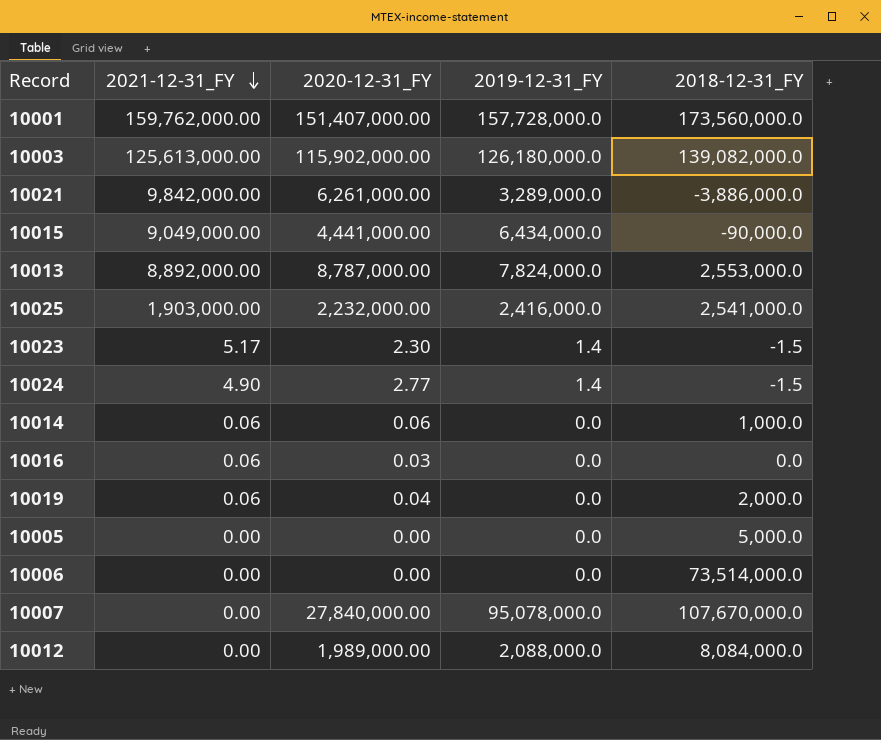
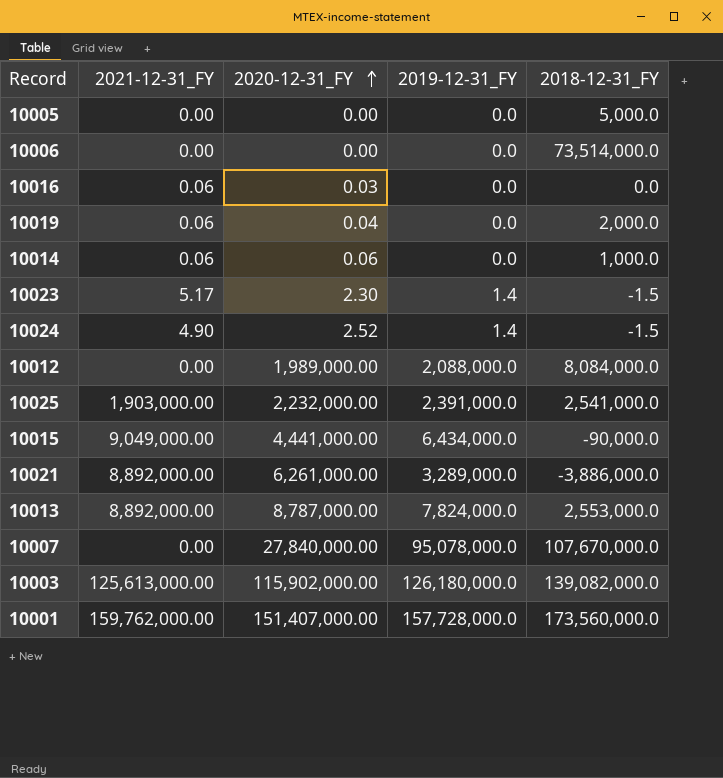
row order: 2021-12-31_FY descending -> 2020-12-31_FY ascending
10024 | 2020-12-31_FY: 2.77 -> 2.52
10025 | 2019-12-31_FY: 2,416,000.0 -> 2,391,000.0
10021 | 2021-12-31_FY: 9,842,000.00 -> 8,892,000.00

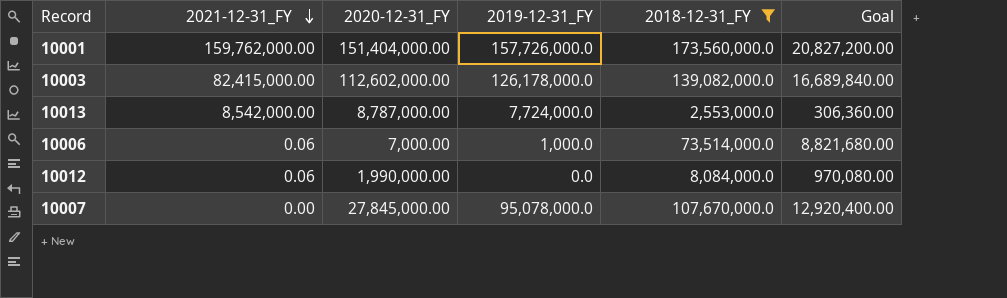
filter: none -> 2018-12-31_FY >= 2,553,000.0
row order: 2020-12-31_FY ascending -> 2021-12-31_FY descending
column Goal | formula: none -> [2018-12-31_FY] * 0.12
10001 | 2020-12-31_FY: 151,407,000.00 -> 151,404,000.00
10001 | 2019-12-31_FY: 157,728,000.0 -> 157,726,000.0
10003 | 2021-12-31_FY: 125,613,000.00 -> 82,415,000.00
10003 | 2020-12-31_FY: 115,902,000.00 -> 112,602,000.00
10003 | 2019-12-31_FY: 126,180,000.0 -> 126,178,000.0
10013 | 2021-12-31_FY: 8,892,000.00 -> 8,542,000.00
10013 | 2019-12-31_FY: 7,824,000.0 -> 7,724,000.0
10006 | 2021-12-31_FY: 0.00 -> 0.06
10006 | 2020-12-31_FY: 0.00 -> 7,000.00
10006 | 2019-12-31_FY: 0.0 -> 1,000.0
10012 | 2021-12-31_FY: 0.00 -> 0.06
10012 | 2020-12-31_FY: 1,989,000.00 -> 1,990,000.00
10012 | 2019-12-31_FY: 2,088,000.0 -> 0.0
10007 | 2020-12-31_FY: 27,840,000.00 -> 27,845,000.00

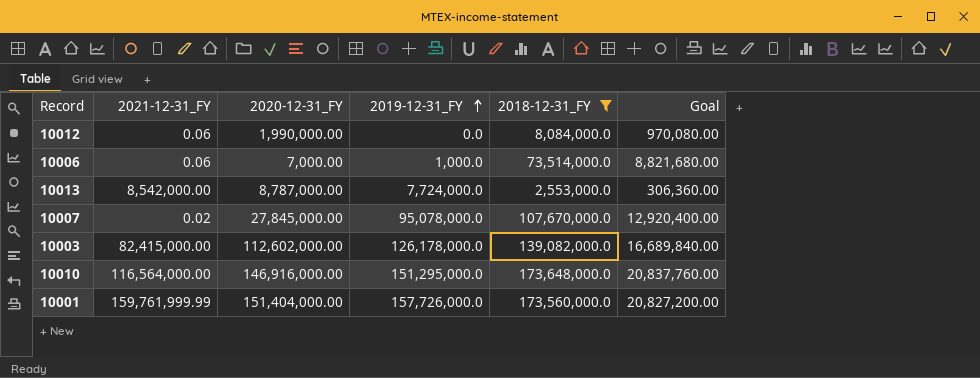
row order: 2021-12-31_FY descending -> 2019-12-31_FY ascending
10007 | 2021-12-31_FY: 0.00 -> 0.02
row 10010: none -> 116,564,000.00 | 146,916,000.00 | 151,295,000.0 | 173,648,000.0 | 20,837,760.00
10001 | 2021-12-31_FY: 159,762,000.00 -> 159,761,999.99

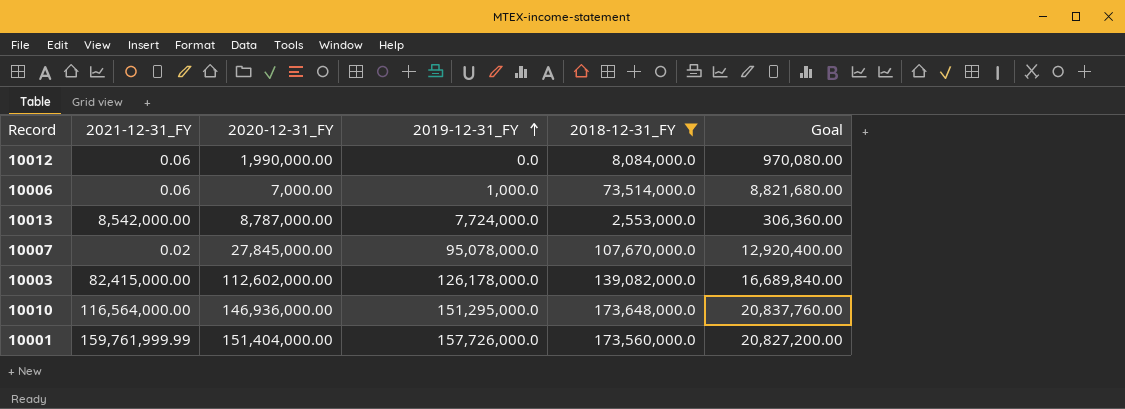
10010 | 2020-12-31_FY: 146,916,000.00 -> 146,936,000.00

